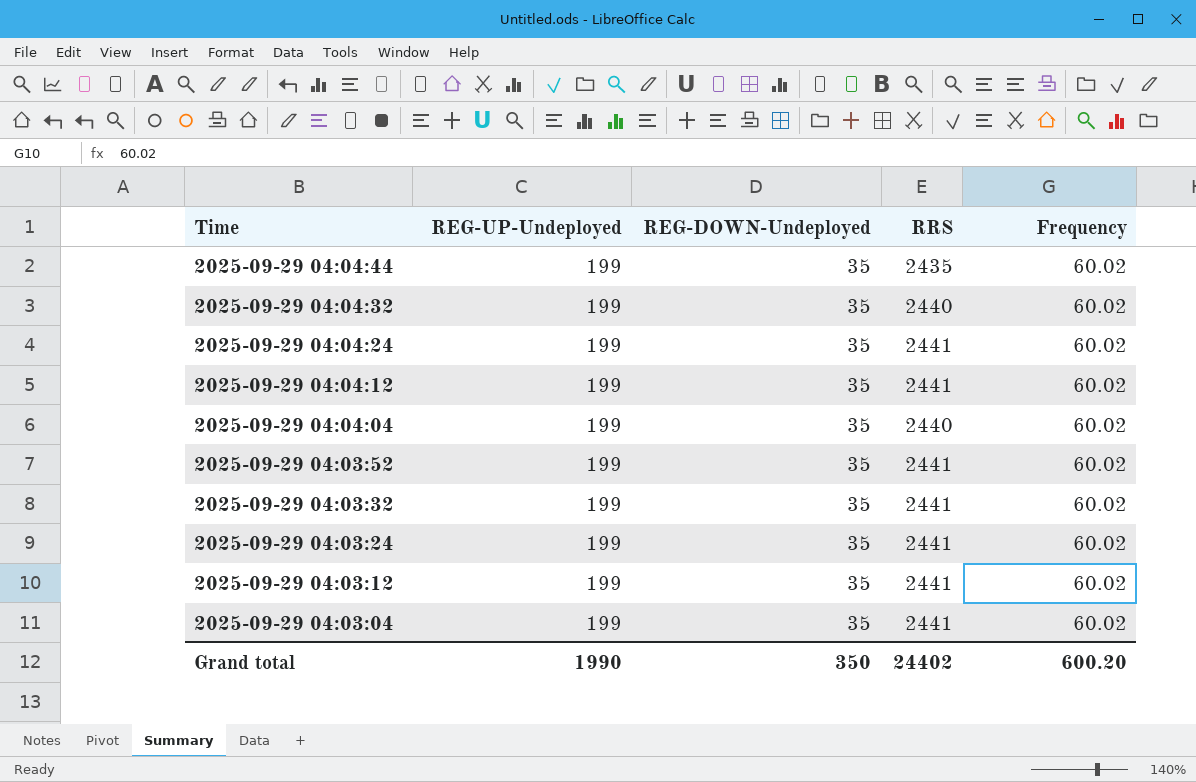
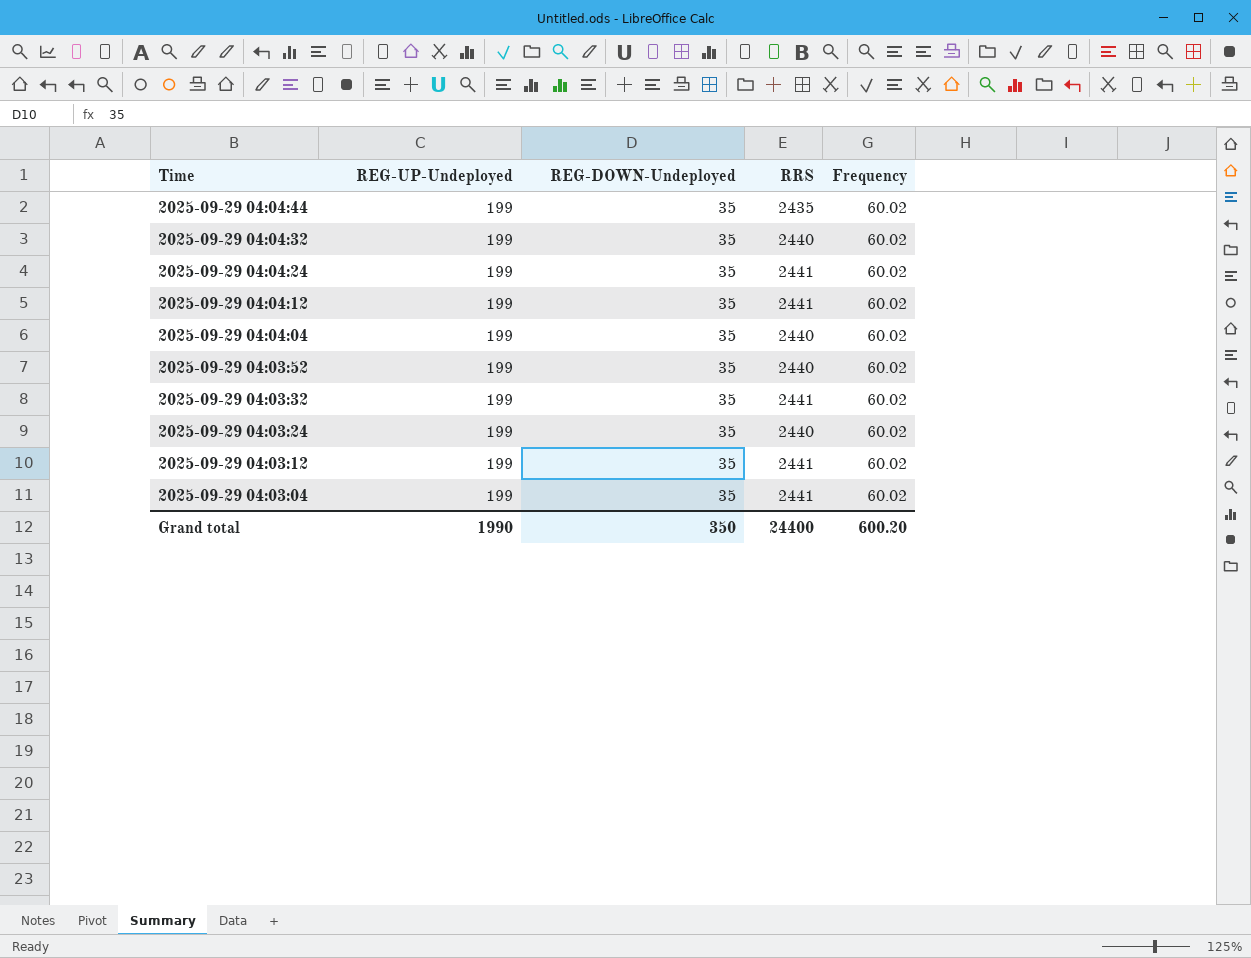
2025-09-29 04:03:52 | RRS: 2441 -> 2440
2025-09-29 04:03:24 | RRS: 2441 -> 2440
Grand total | RRS: 24402 -> 24400

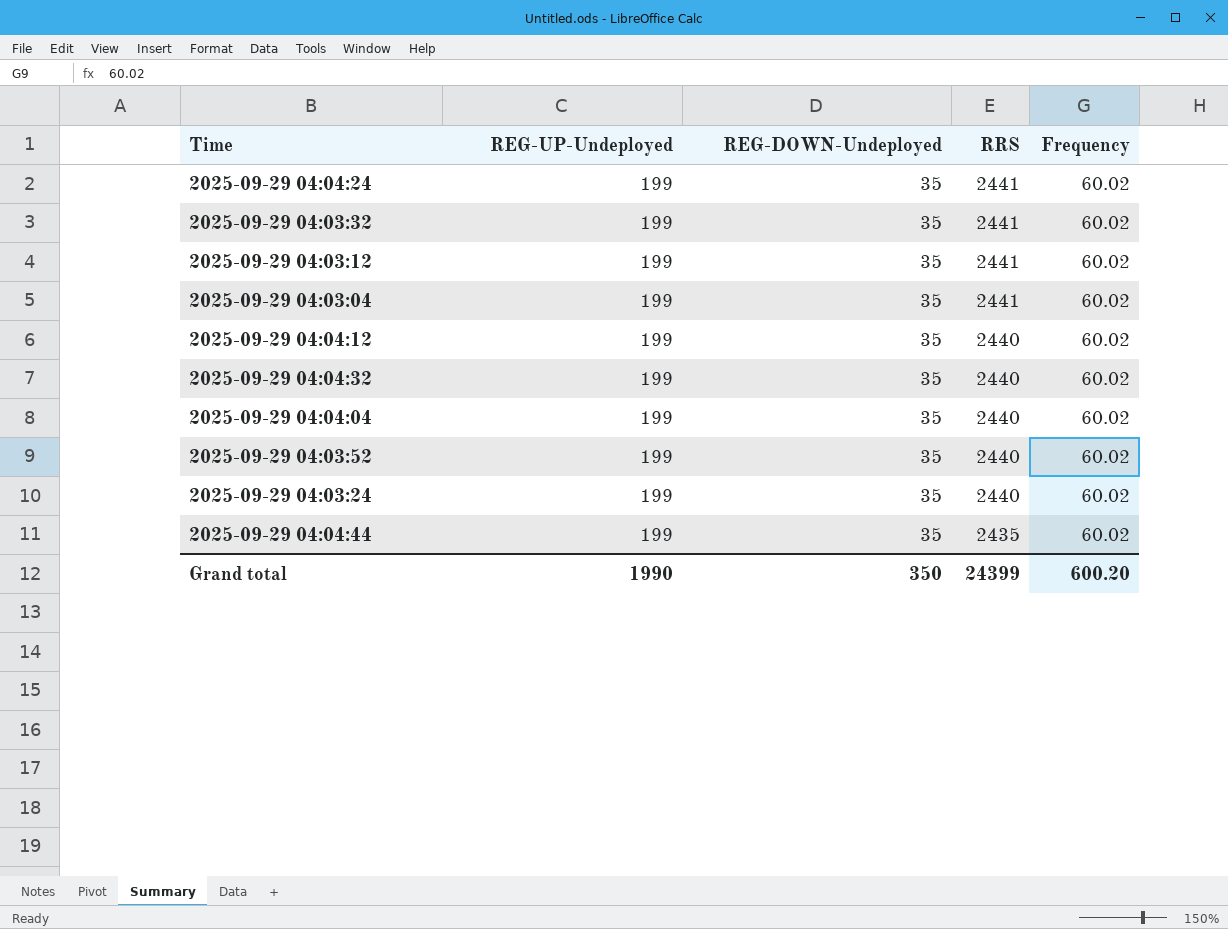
row order: Time descending -> RRS descending
2025-09-29 04:04:12 | RRS: 2441 -> 2440
Grand total | RRS: 24400 -> 24399

